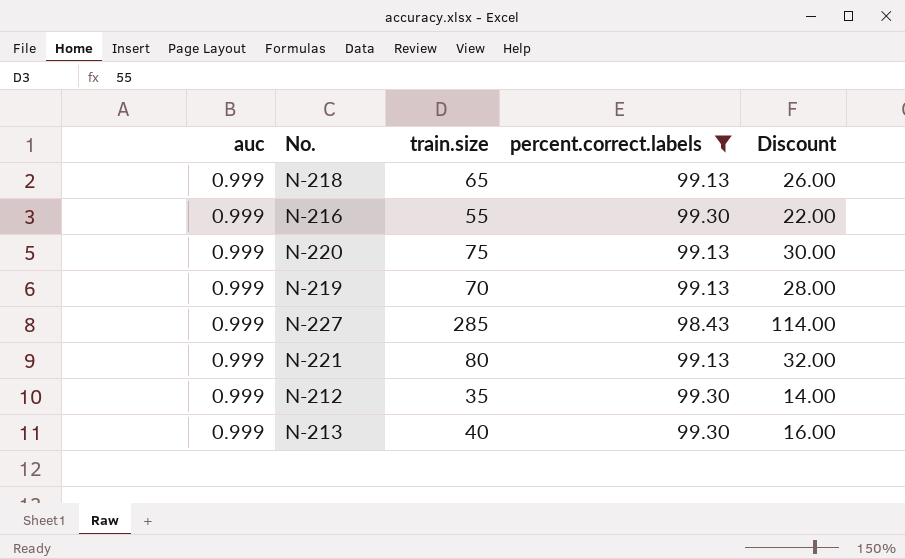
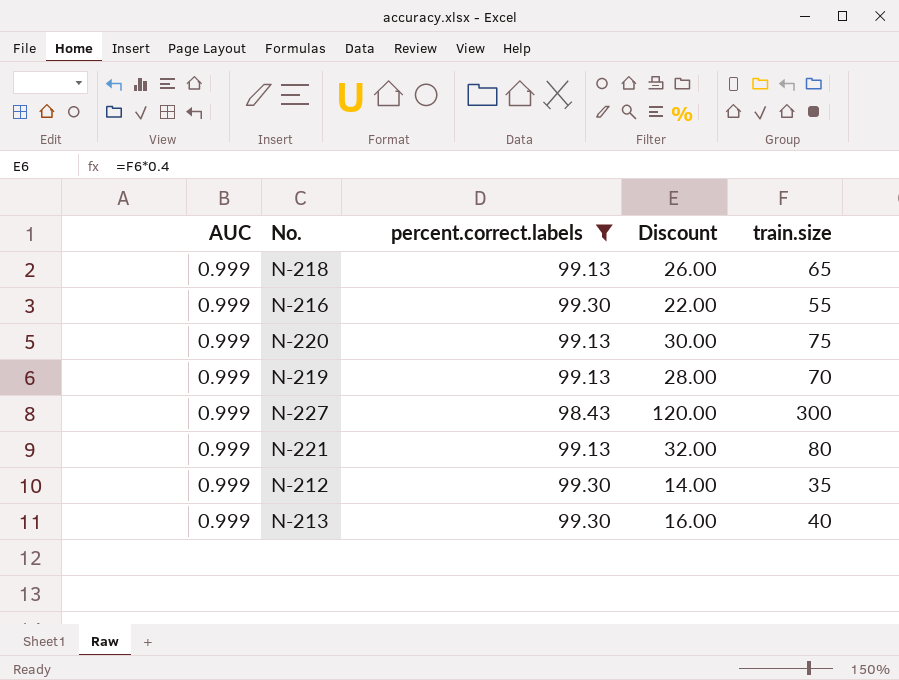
column name: auc -> AUC
column train.size | position: 3 -> 5
N-227 | Discount: 114.00 -> 120.00
N-227 | train.size: 285 -> 300

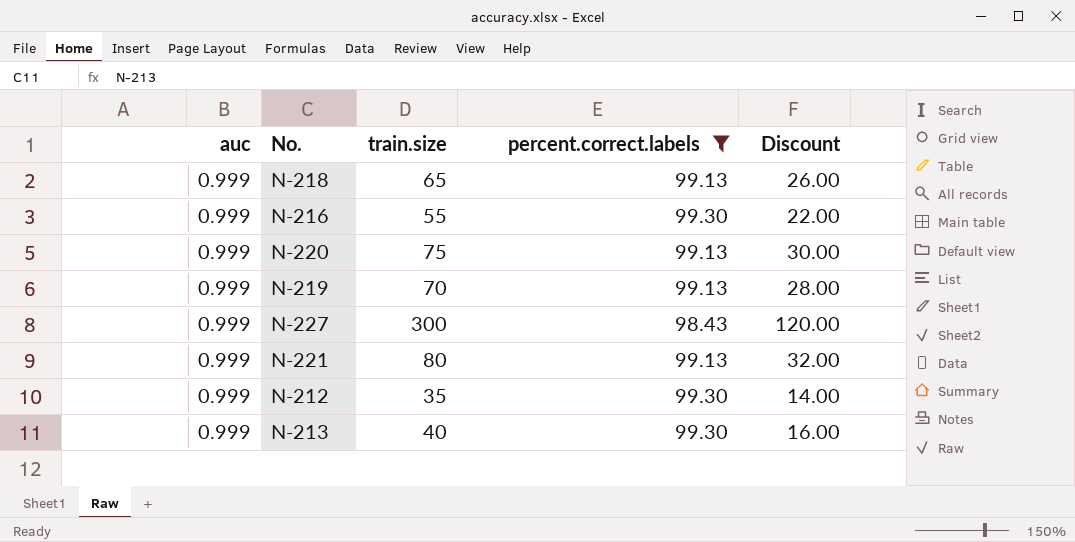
column name: AUC -> auc
column train.size | position: 5 -> 3

